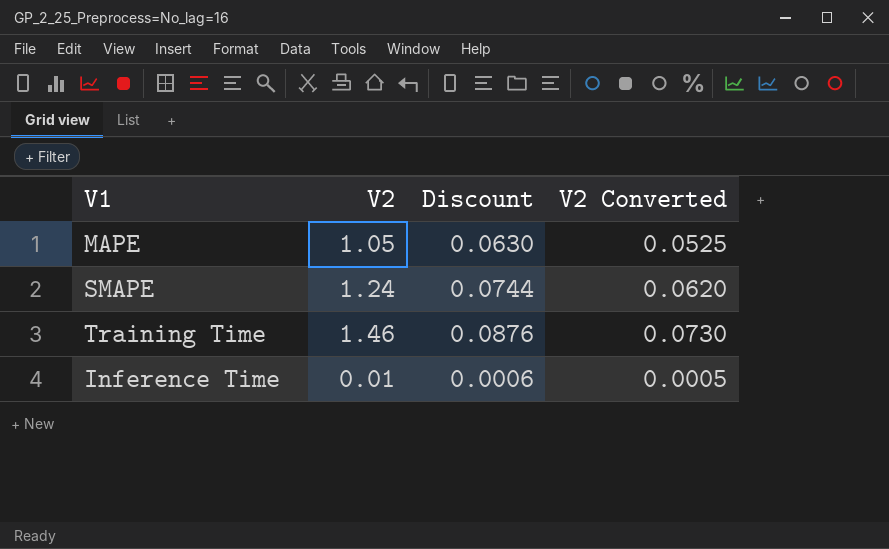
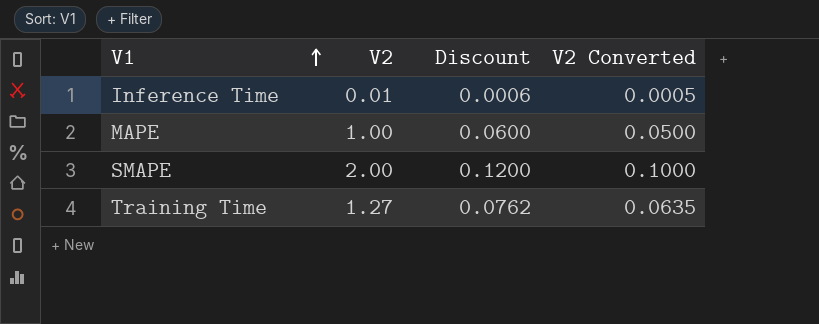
row order: none -> V1 ascending
MAPE | V2: 1.05 -> 1.00
MAPE | Discount: 0.0630 -> 0.0600
MAPE | V2 Converted: 0.0525 -> 0.0500
SMAPE | V2: 1.24 -> 2.00
SMAPE | Discount: 0.0744 -> 0.1200
SMAPE | V2 Converted: 0.0620 -> 0.1000
Training Time | V2: 1.46 -> 1.27
Training Time | Discount: 0.0876 -> 0.0762
Training Time | V2 Converted: 0.0730 -> 0.0635

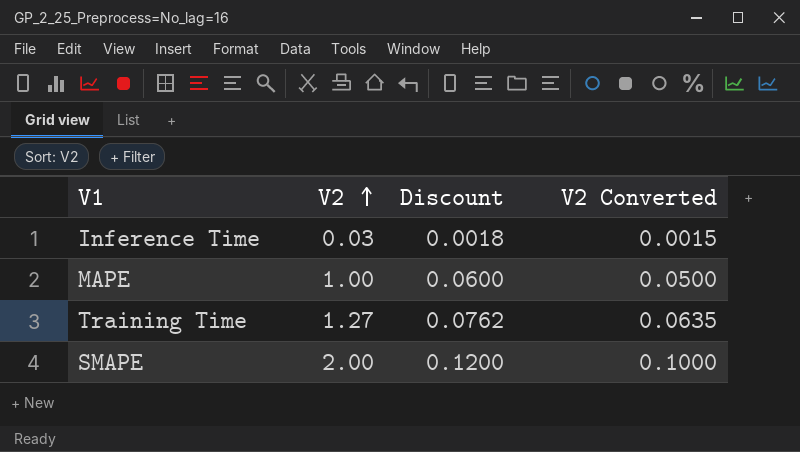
row order: V1 ascending -> V2 ascending
Inference Time | V2: 0.01 -> 0.03
Inference Time | Discount: 0.0006 -> 0.0018
Inference Time | V2 Converted: 0.0005 -> 0.0015

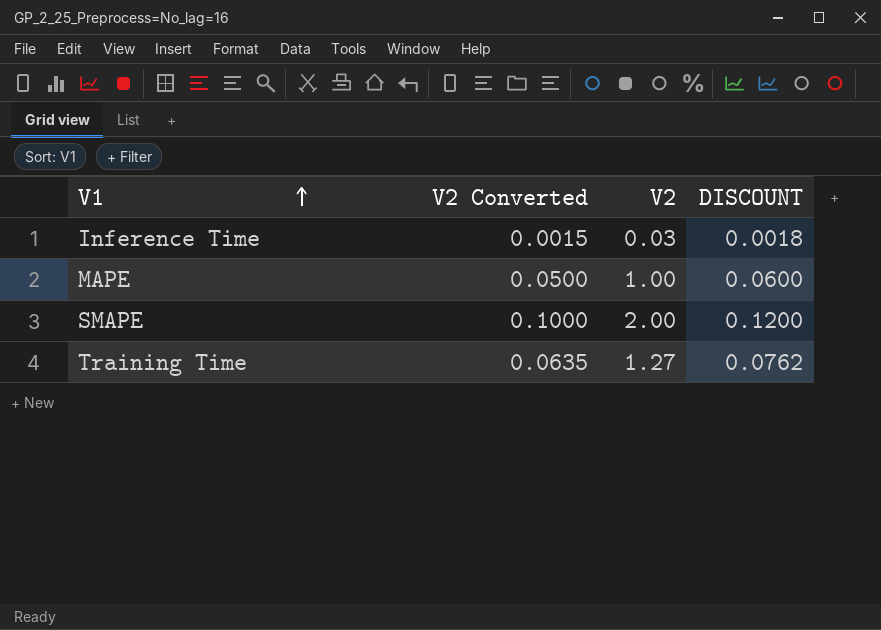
row order: V2 ascending -> V1 ascending
column V2 Converted | position: 4 -> 2
column name: Discount -> DISCOUNT

